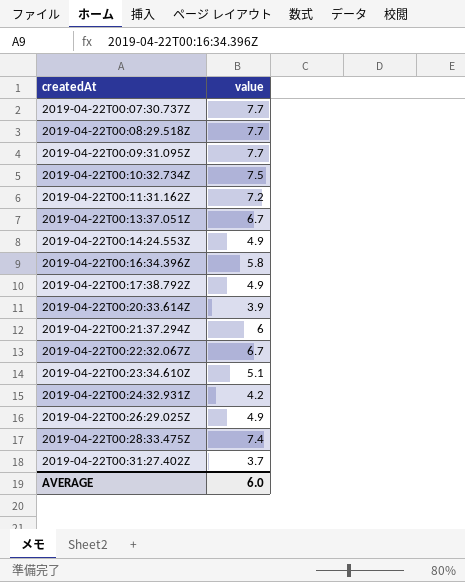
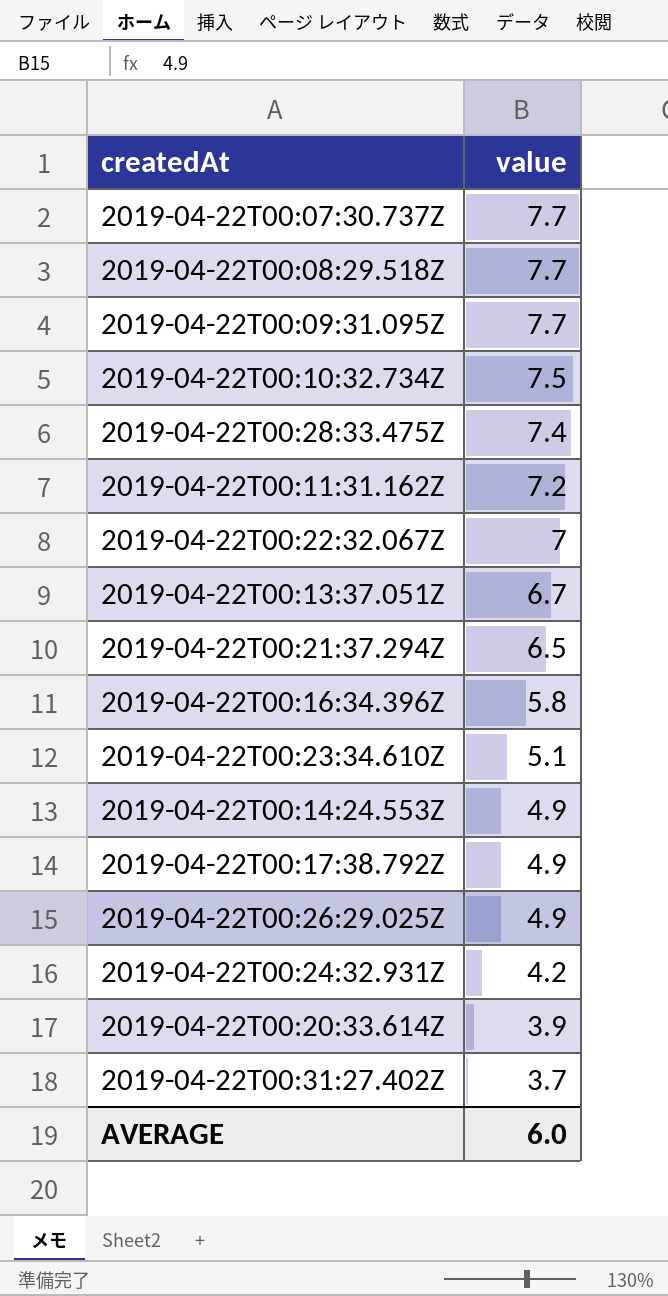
row order: createdAt ascending -> value descending
2019-04-22T00:22:32.067Z | value: 6.7 -> 7
2019-04-22T00:21:37.294Z | value: 6 -> 6.5

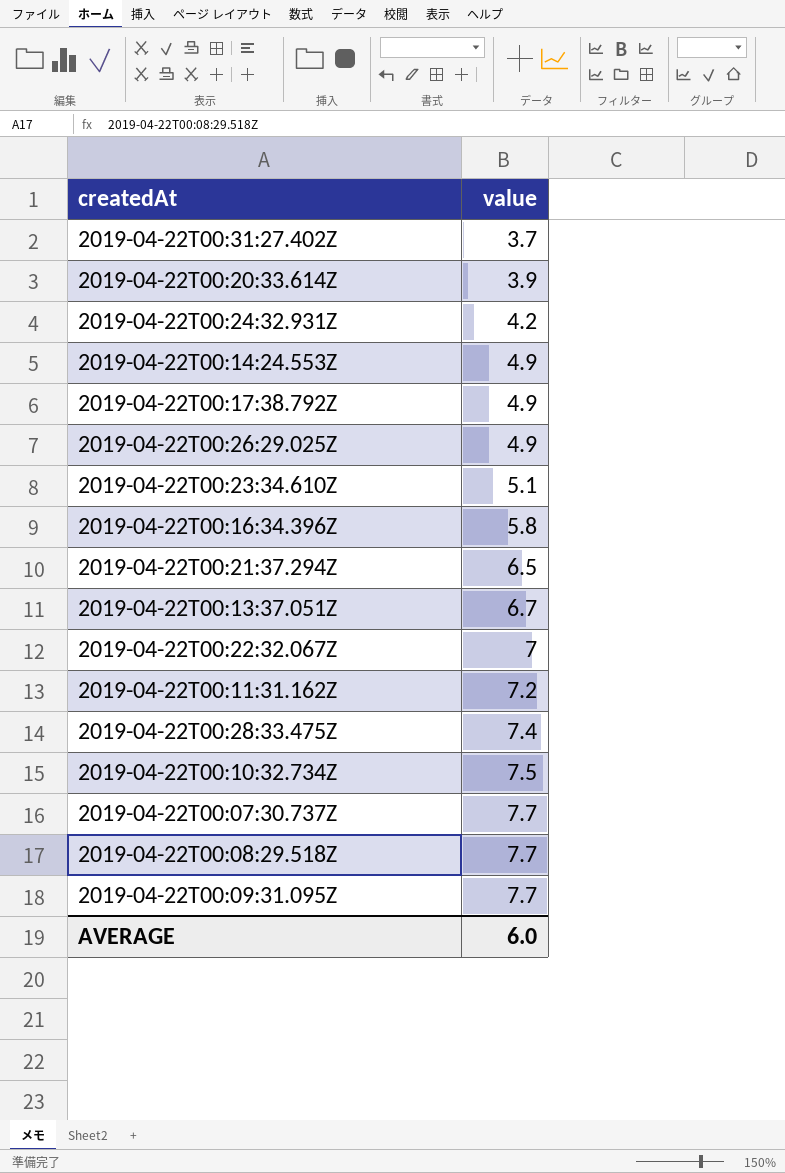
row order: value descending -> value ascending

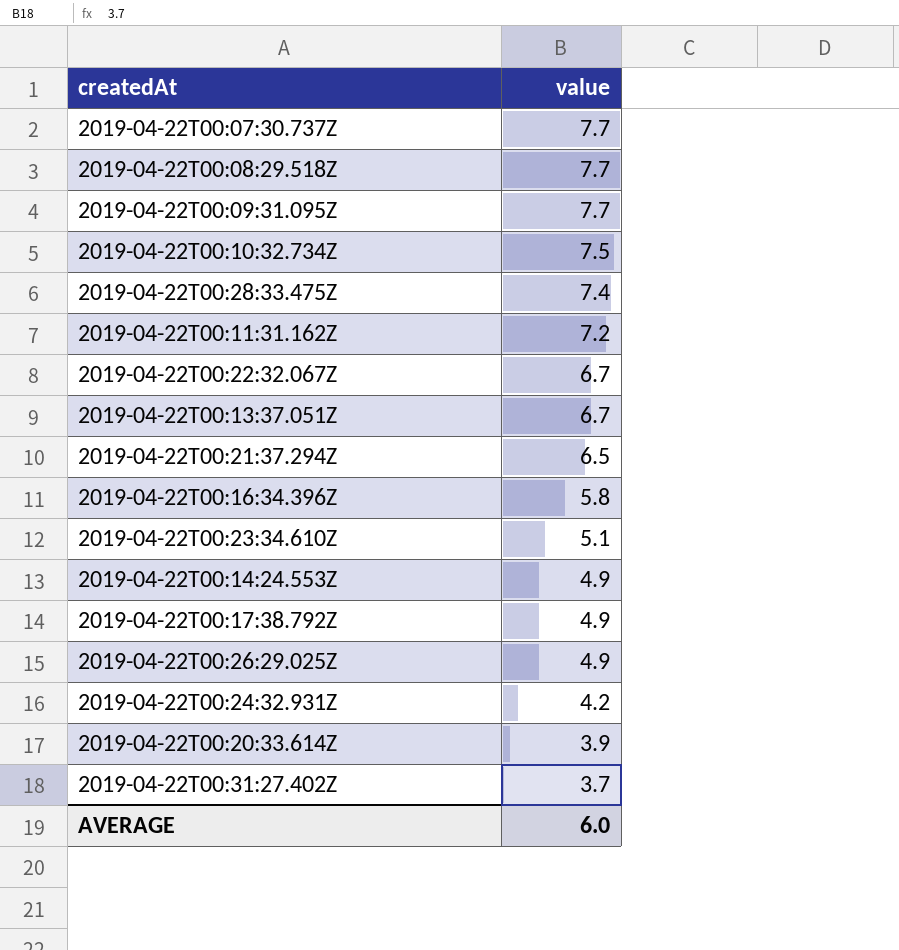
row order: value ascending -> value descending
2019-04-22T00:22:32.067Z | value: 7 -> 6.7

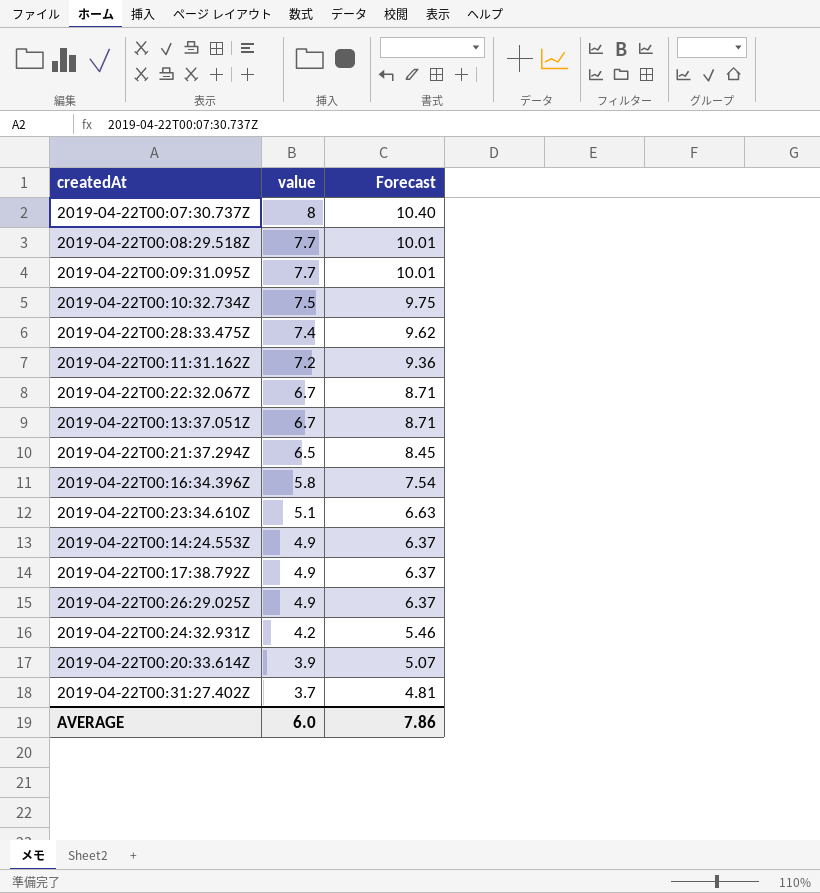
column Forecast | formula: none -> [value] * 1.3
2019-04-22T00:07:30.737Z | value: 7.7 -> 8

